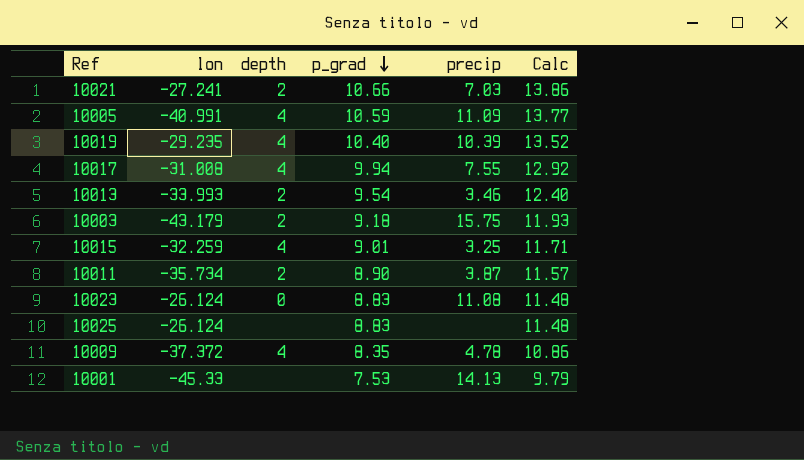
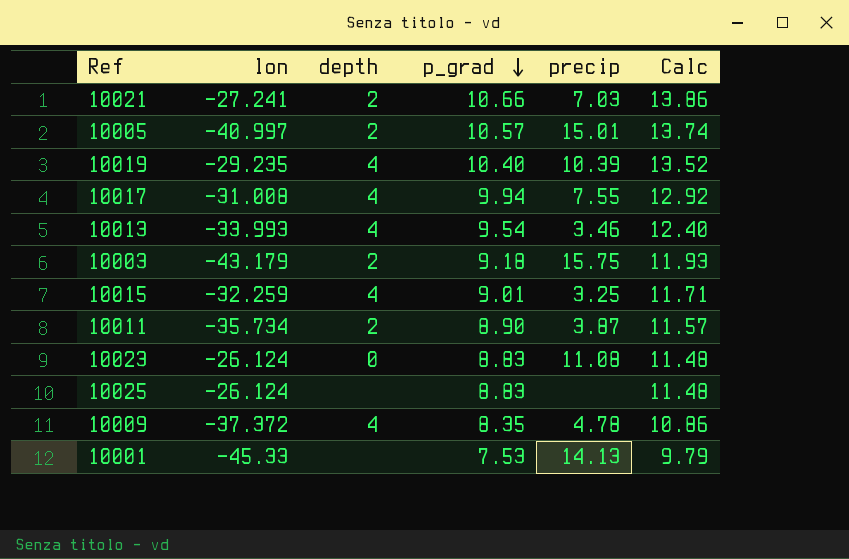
10005 | lon: -40.991 -> -40.997
10005 | depth: 4 -> 2
10005 | p_grad: 10.59 -> 10.57
10005 | precip: 11.09 -> 15.01
10005 | Calc: 13.77 -> 13.74
10013 | depth: 2 -> 4

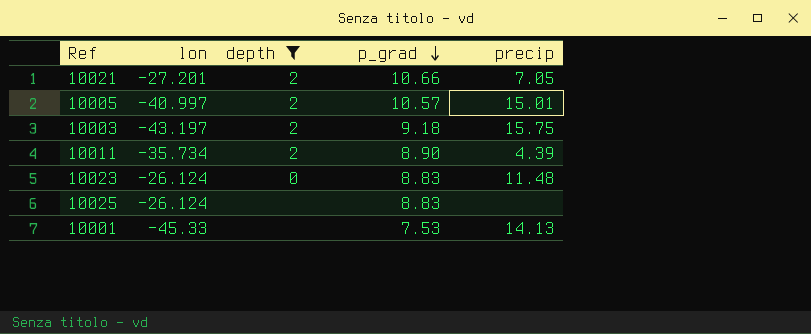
filter: none -> depth != 4
column Calc | formula: [p_grad] * 1.3 -> none
10021 | lon: -27.241 -> -27.201
10021 | precip: 7.03 -> 7.05
10003 | lon: -43.179 -> -43.197
10011 | precip: 3.87 -> 4.39
10023 | precip: 11.08 -> 11.48

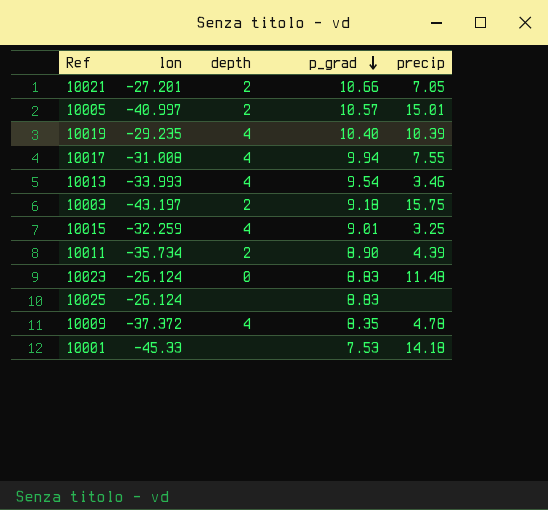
filter: depth != 4 -> none
10001 | precip: 14.13 -> 14.18

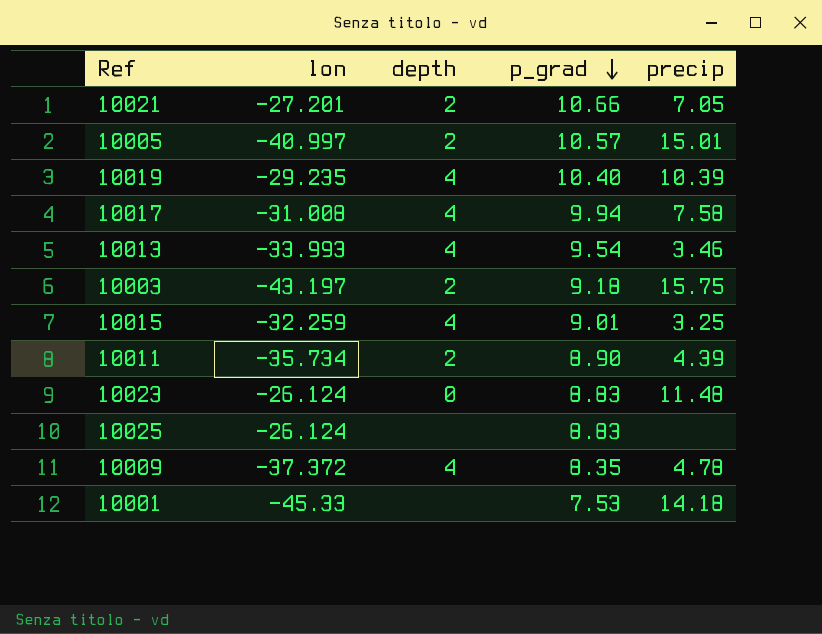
10017 | precip: 7.55 -> 7.58

